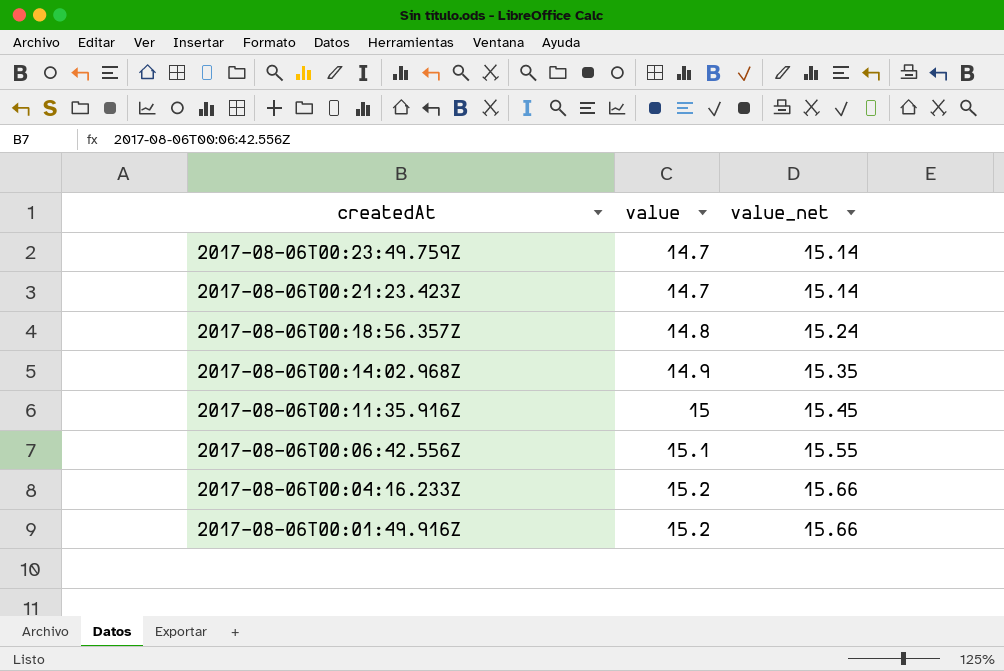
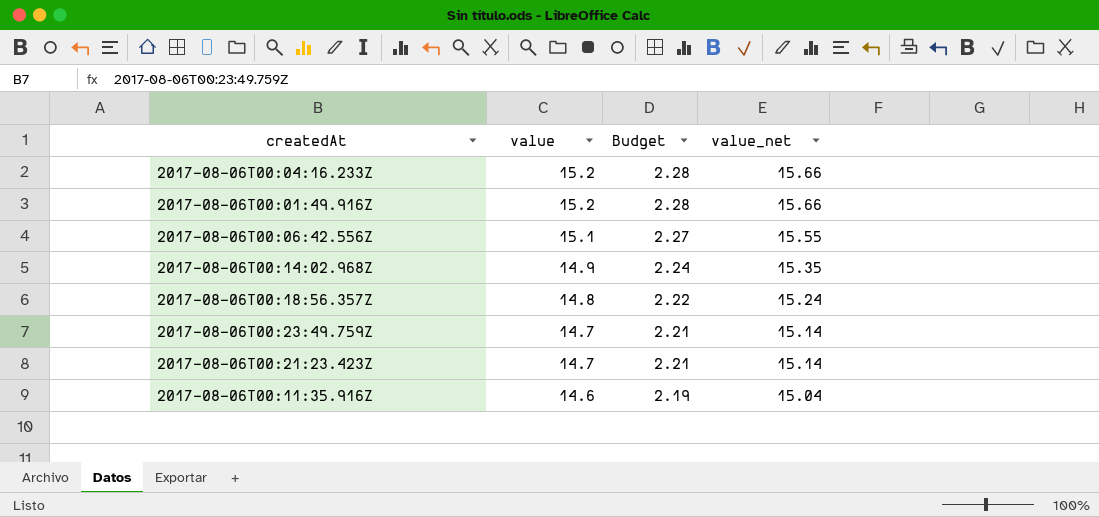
row order: createdAt descending -> value descending
column Budget | formula: none -> [value] * 0.15
2017-08-06T00:11:35.916Z | value: 15 -> 14.6
2017-08-06T00:11:35.916Z | value_net: 15.45 -> 15.04

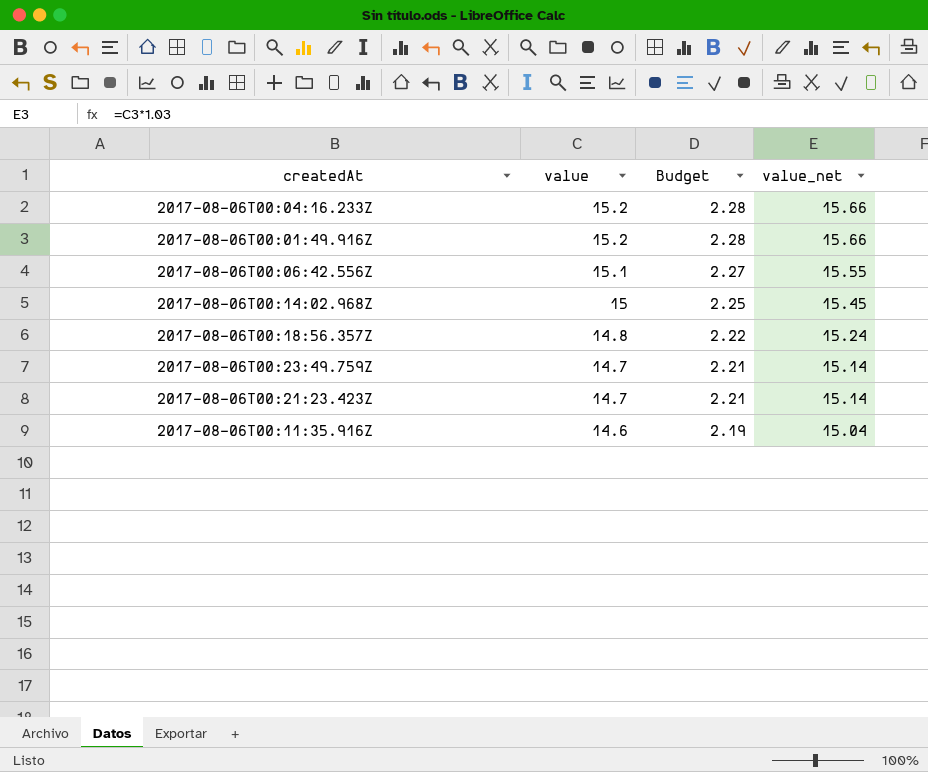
2017-08-06T00:14:02.968Z | value: 14.9 -> 15
2017-08-06T00:14:02.968Z | Budget: 2.24 -> 2.25
2017-08-06T00:14:02.968Z | value_net: 15.35 -> 15.45

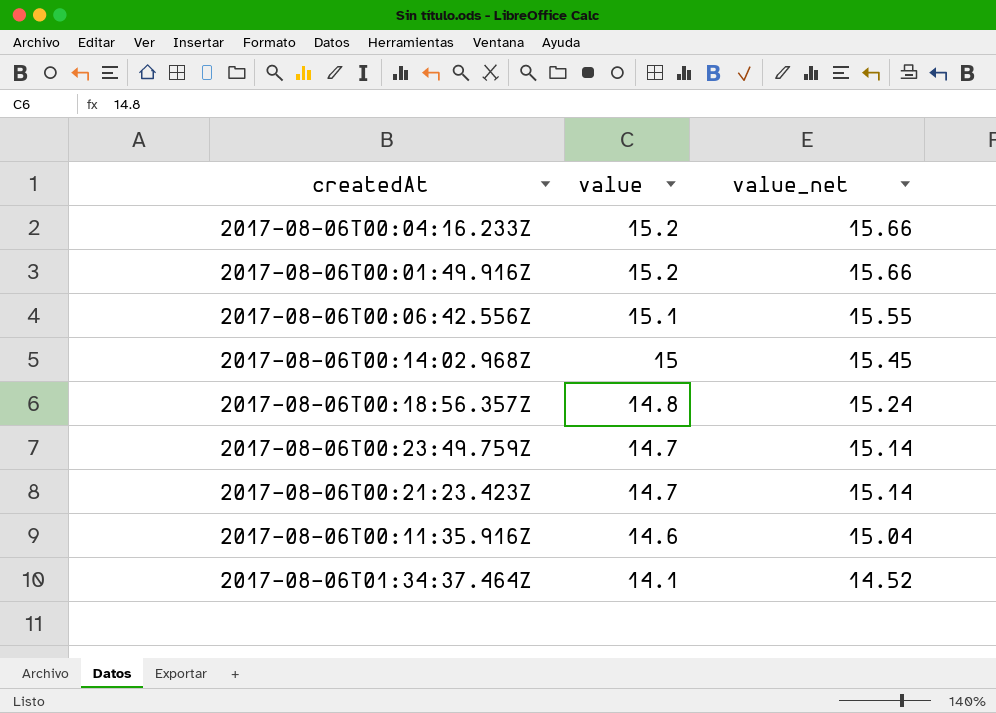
column Budget | formula: [value] * 0.15 -> none
row 2017-08-06T01:34:37.464Z: none -> 14.1 | 14.52

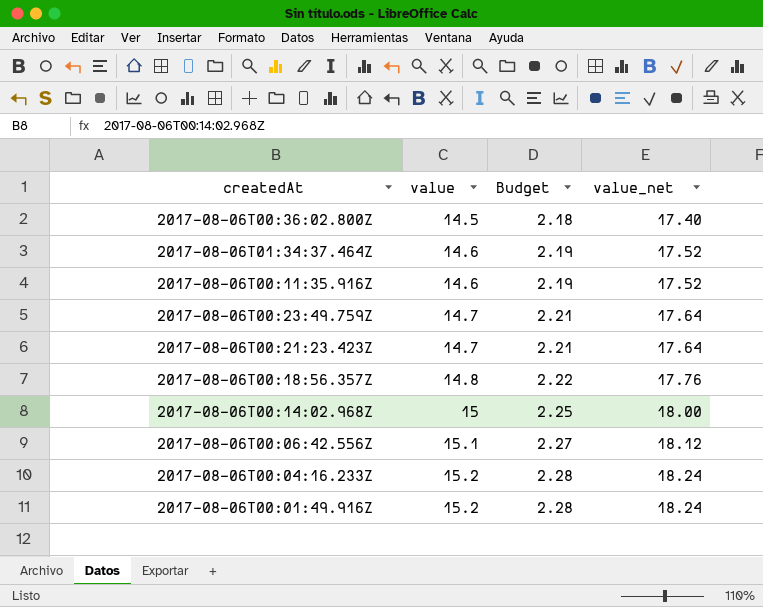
row order: value descending -> value ascending
column Budget | formula: none -> [value] * 0.15
column value_net | formula: [value] * 1.03 -> [value] * 1.2
row 2017-08-06T00:36:02.800Z: none -> 14.5 | 2.18 | 17.40
2017-08-06T01:34:37.464Z | value: 14.1 -> 14.6

